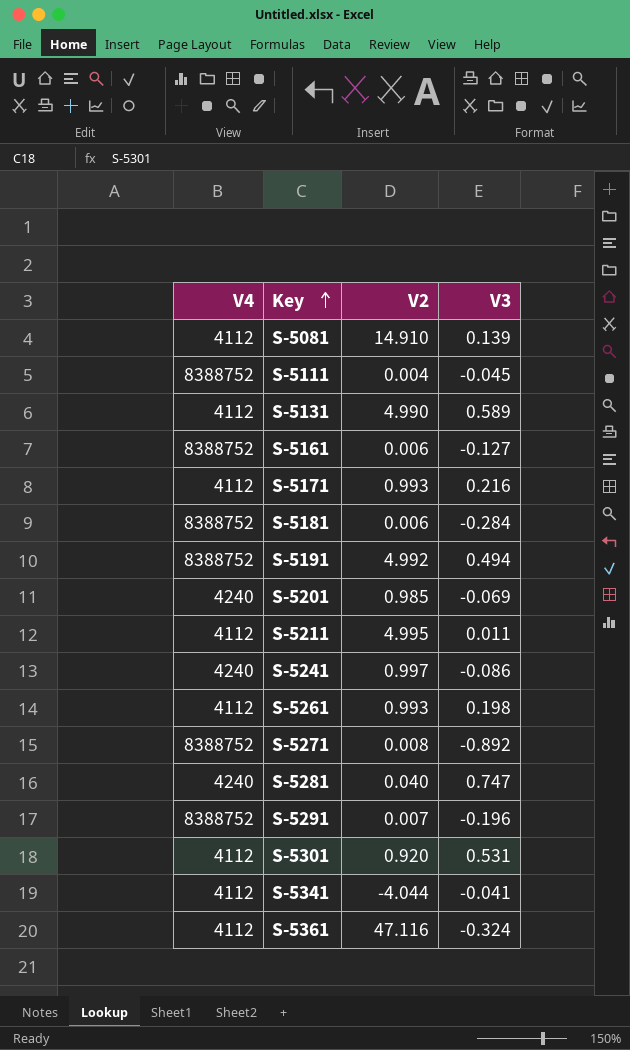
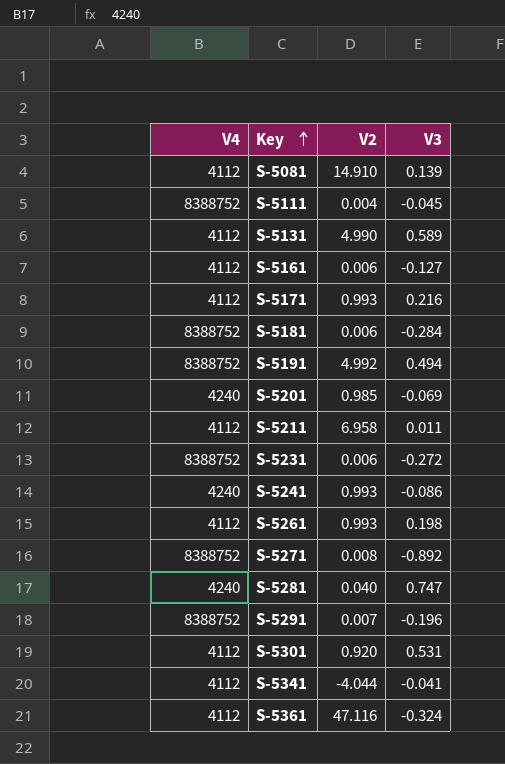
S-5161 | V4: 8388752 -> 4112
S-5211 | V2: 4.995 -> 6.958
row S-5231: none -> 8388752 | 0.006 | -0.272
S-5241 | V2: 0.997 -> 0.993

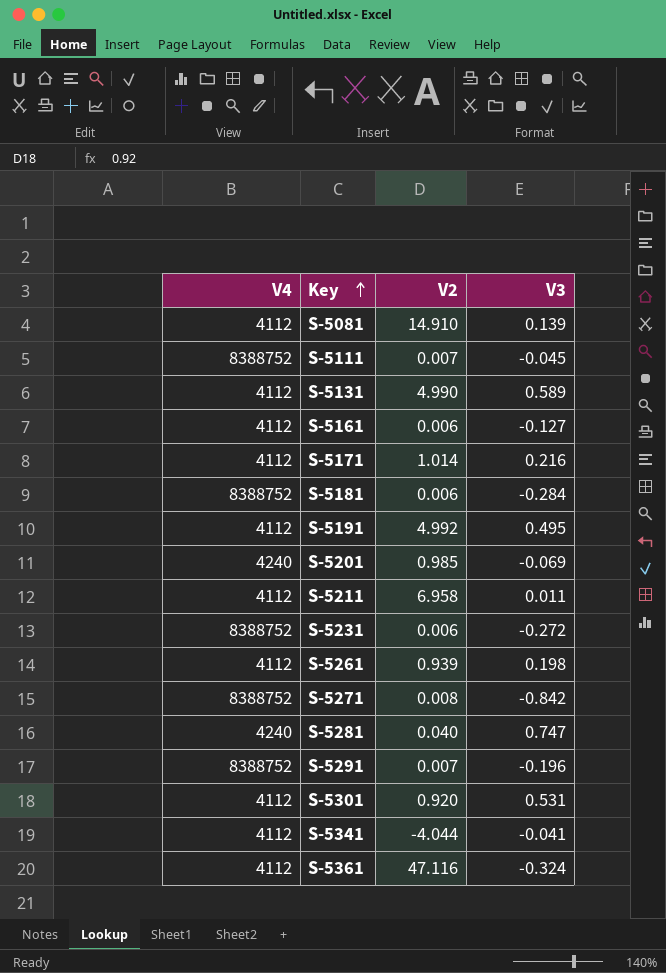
row S-5241: 4240 | 0.993 | -0.086 -> none
S-5111 | V2: 0.004 -> 0.007
S-5171 | V2: 0.993 -> 1.014
S-5191 | V4: 8388752 -> 4112
S-5191 | V3: 0.494 -> 0.495
S-5261 | V2: 0.993 -> 0.939
S-5271 | V3: -0.892 -> -0.842

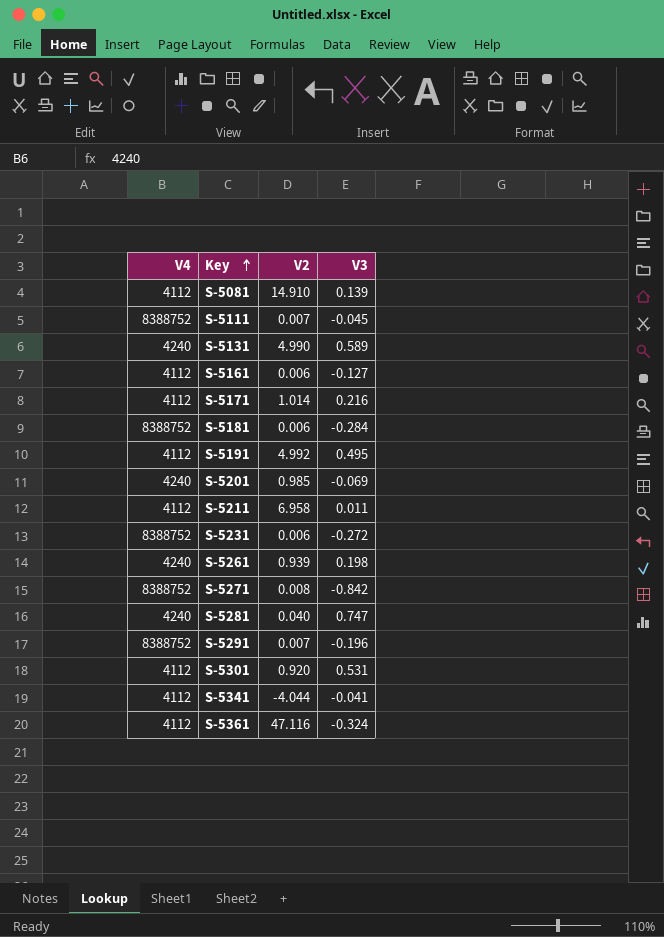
S-5131 | V4: 4112 -> 4240
S-5261 | V4: 4112 -> 4240

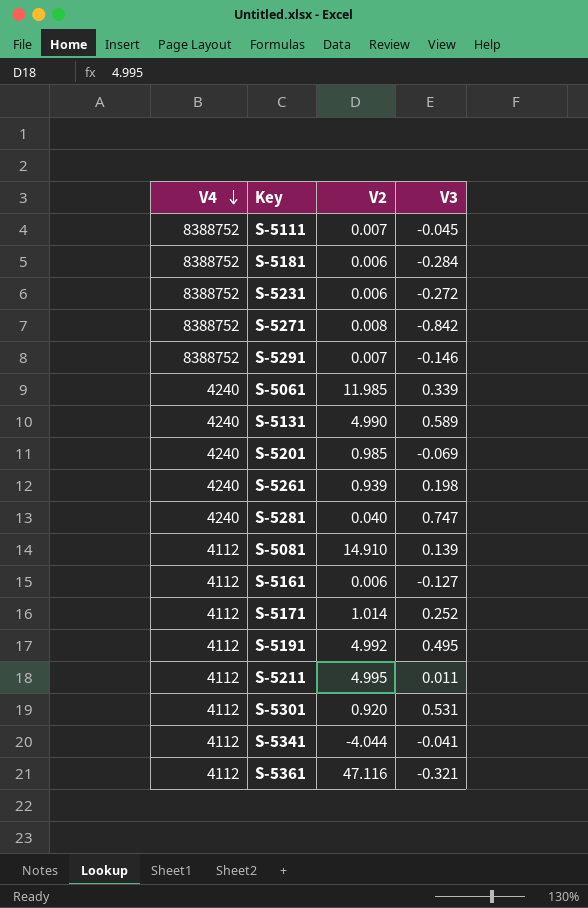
row order: Key ascending -> V4 descending
S-5291 | V3: -0.196 -> -0.146
row S-5061: none -> 4240 | 11.985 | 0.339
S-5171 | V3: 0.216 -> 0.252
S-5211 | V2: 6.958 -> 4.995
S-5361 | V3: -0.324 -> -0.321

